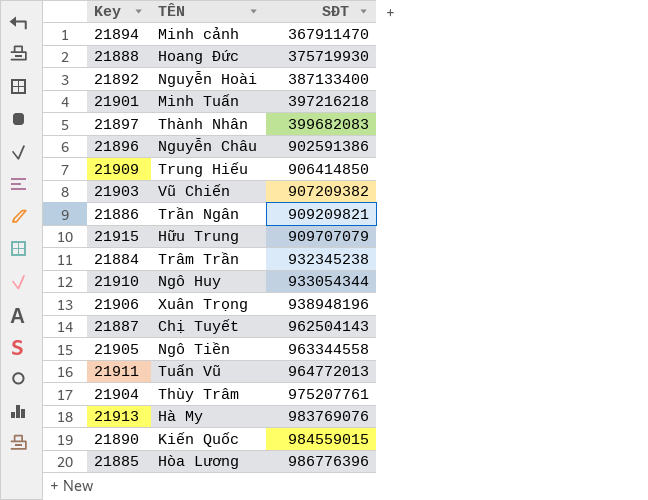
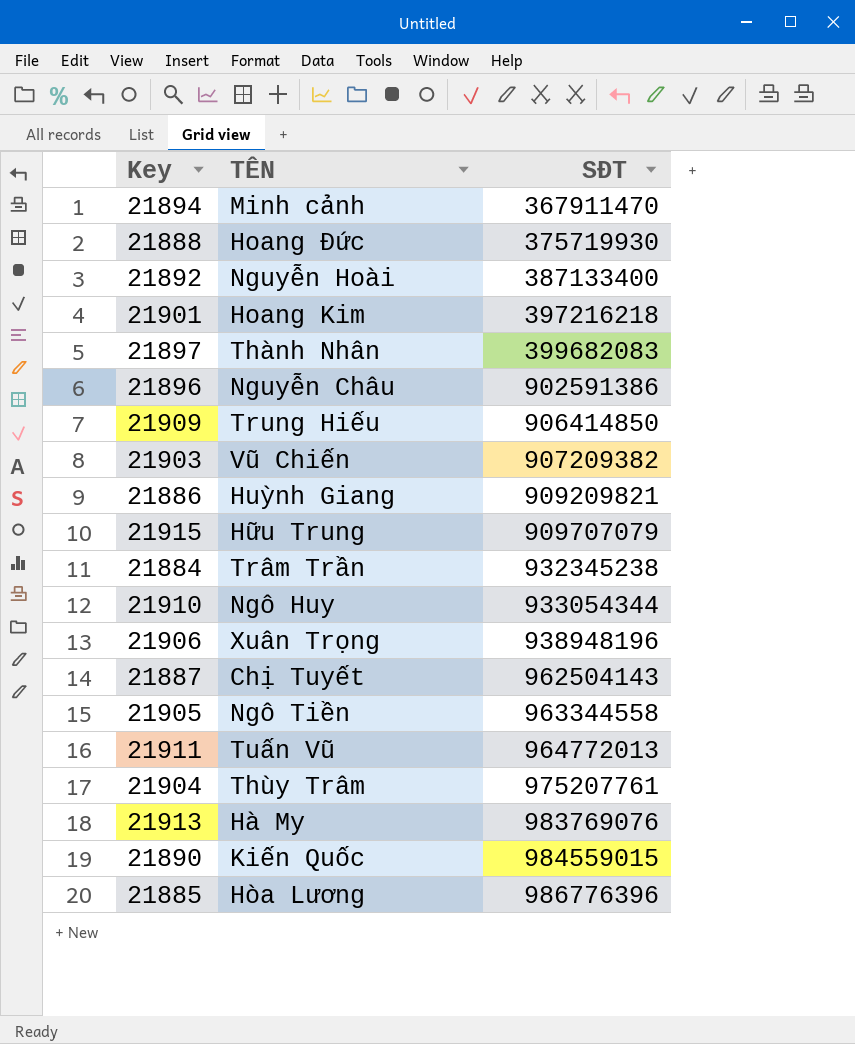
21901 | TÊN: Minh Tuấn -> Hoang Kim
21886 | TÊN: Trần Ngân -> Huỳnh Giang

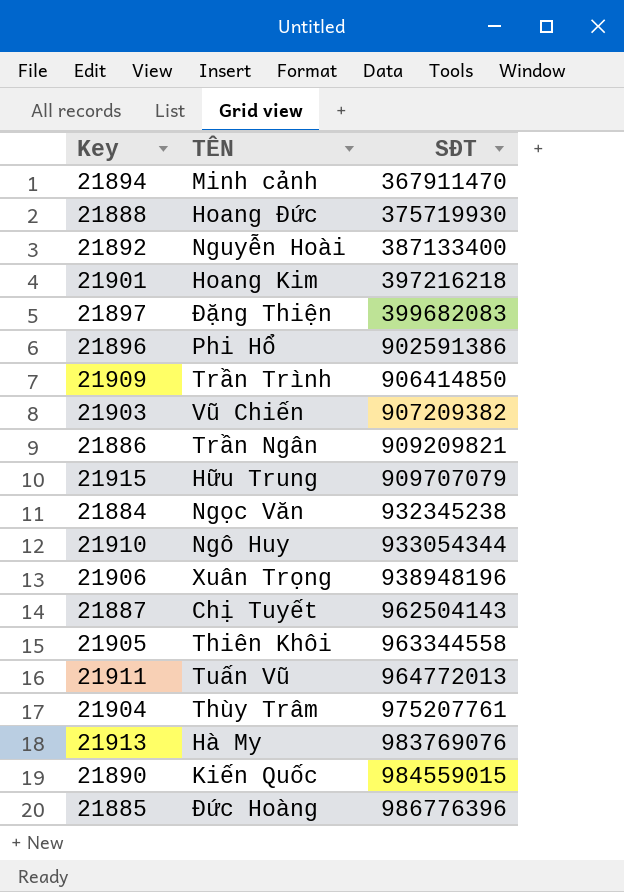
21897 | TÊN: Thành Nhân -> Đặng Thiện
21896 | TÊN: Nguyễn Châu -> Phi Hổ
21909 | TÊN: Trung Hiếu -> Trần Trình
21886 | TÊN: Huỳnh Giang -> Trần Ngân
21884 | TÊN: Trâm Trần -> Ngọc Văn
21905 | TÊN: Ngô Tiền -> Thiên Khôi
21885 | TÊN: Hòa Lương -> Đức Hoàng

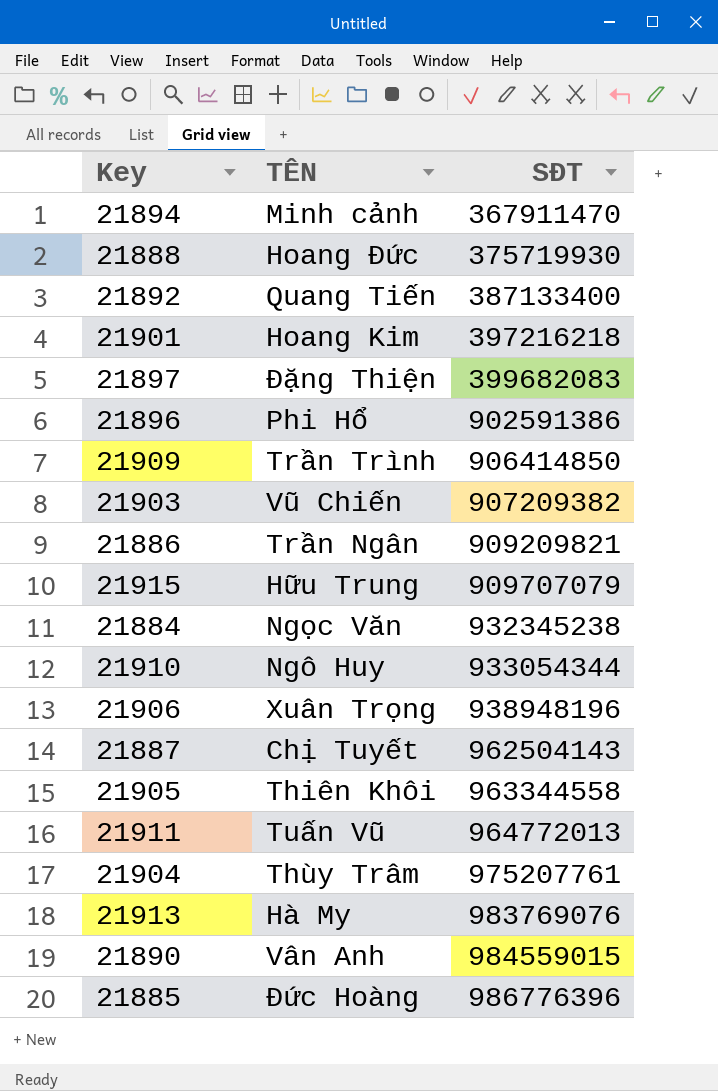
21892 | TÊN: Nguyễn Hoài -> Quang Tiến
21890 | TÊN: Kiến Quốc -> Vân Anh

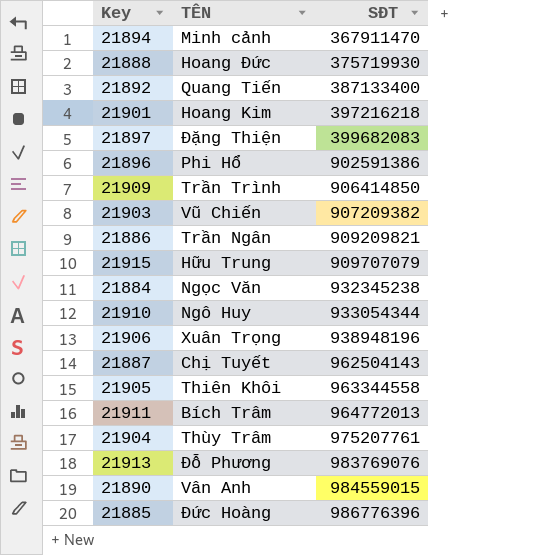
21911 | TÊN: Tuấn Vũ -> Bích Trâm
21913 | TÊN: Hà My -> Đỗ Phương

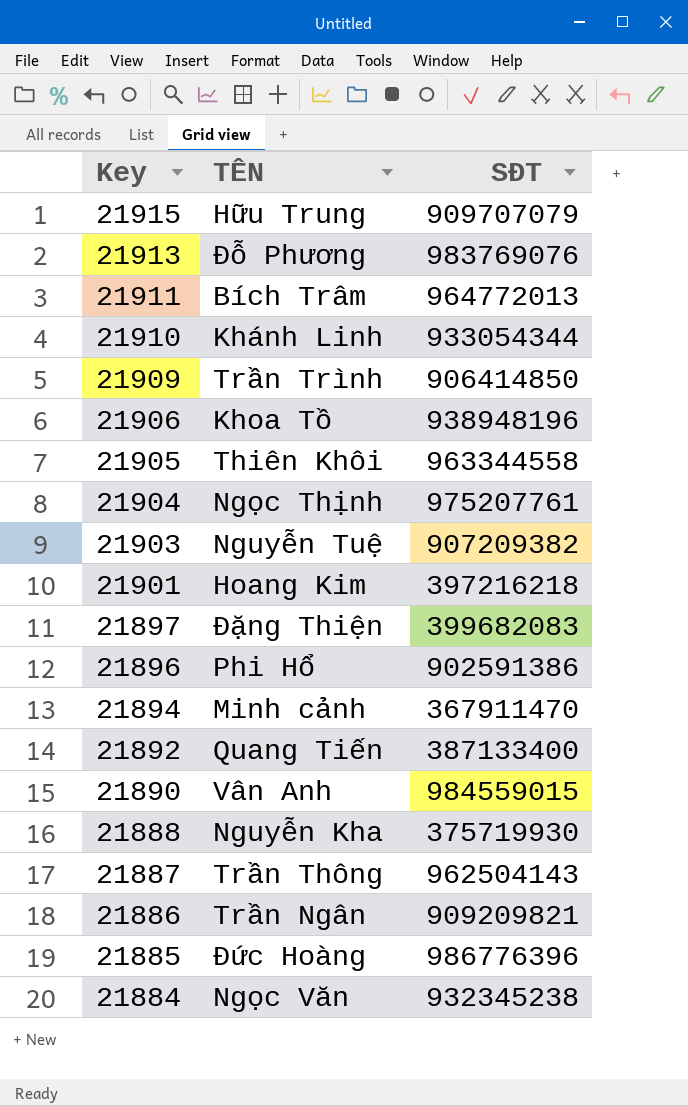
row order: SĐT ascending -> Key descending
21910 | TÊN: Ngô Huy -> Khánh Linh
21906 | TÊN: Xuân Trọng -> Khoa Tồ
21904 | TÊN: Thùy Trâm -> Ngọc Thịnh
21903 | TÊN: Vũ Chiến -> Nguyễn Tuệ
21888 | TÊN: Hoang Đức -> Nguyễn Kha
21887 | TÊN: Chị Tuyết -> Trần Thông

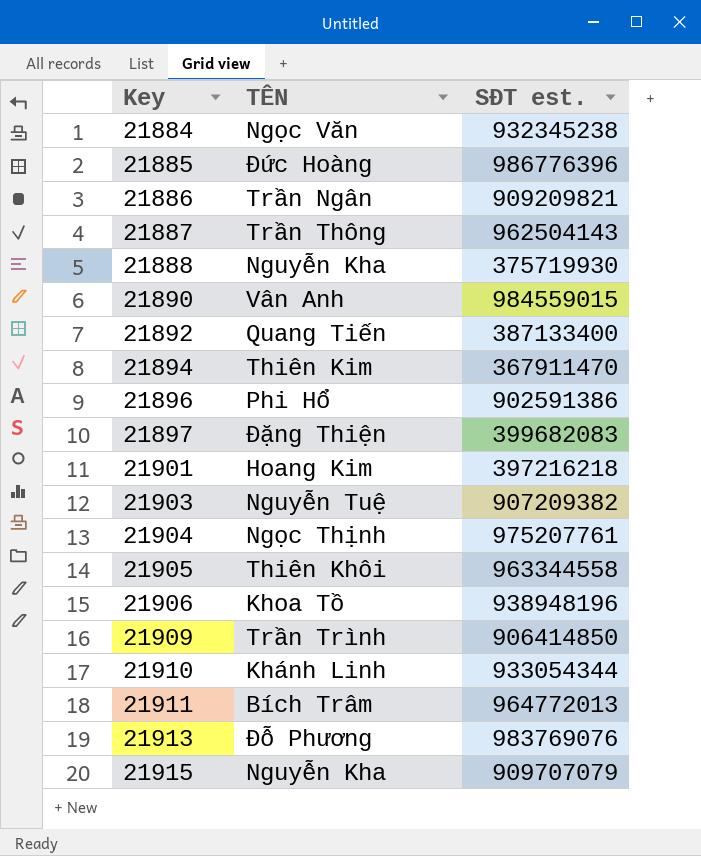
row order: Key descending -> Key ascending
column name: SĐT -> SĐT est.
21894 | TÊN: Minh cảnh -> Thiên Kim
21915 | TÊN: Hữu Trung -> Nguyễn Kha

